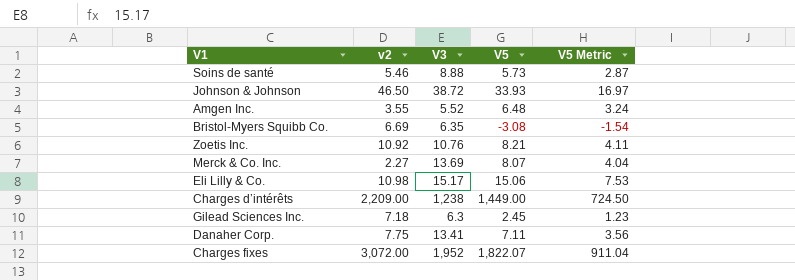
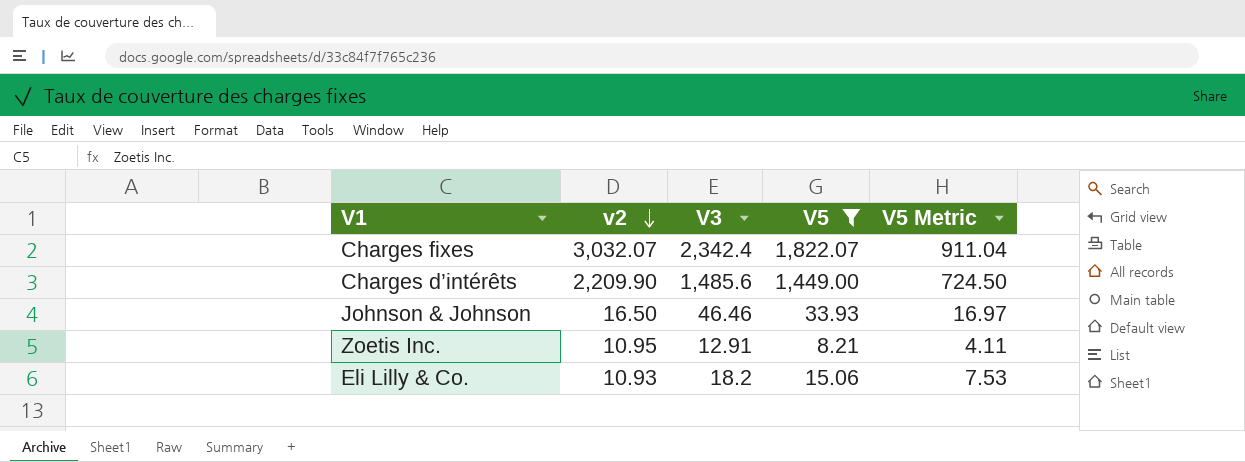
filter: none -> V5 >= 8.21
row order: none -> v2 descending
Charges fixes | v2: 3,072.00 -> 3,032.07
Charges fixes | V3: 1,952 -> 2,342.4
Charges d’intérêts | v2: 2,209.00 -> 2,209.90
Charges d’intérêts | V3: 1,238 -> 1,485.6
Johnson & Johnson | v2: 46.50 -> 16.50
Johnson & Johnson | V3: 38.72 -> 46.46
Zoetis Inc. | v2: 10.92 -> 10.95
Zoetis Inc. | V3: 10.76 -> 12.91
Eli Lilly & Co. | v2: 10.98 -> 10.93
Eli Lilly & Co. | V3: 15.17 -> 18.2

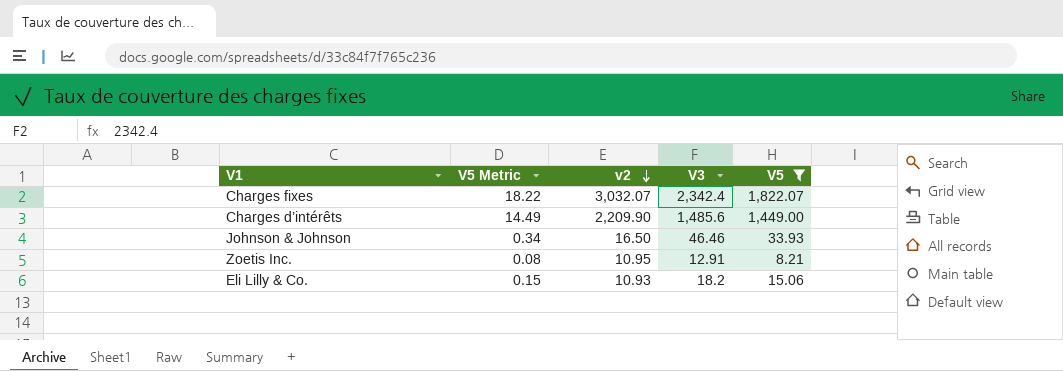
column V5 Metric | formula: [V5] * 0.5 -> [V5] * 0.01
column V5 Metric | position: 5 -> 2

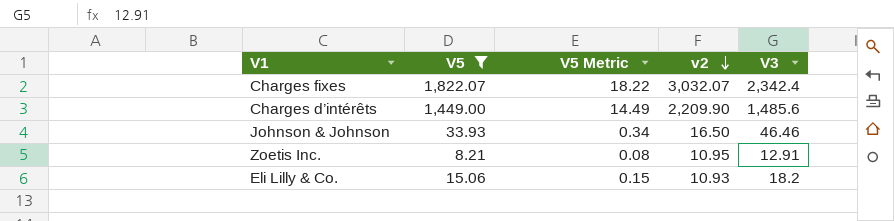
column V5 | position: 5 -> 2

